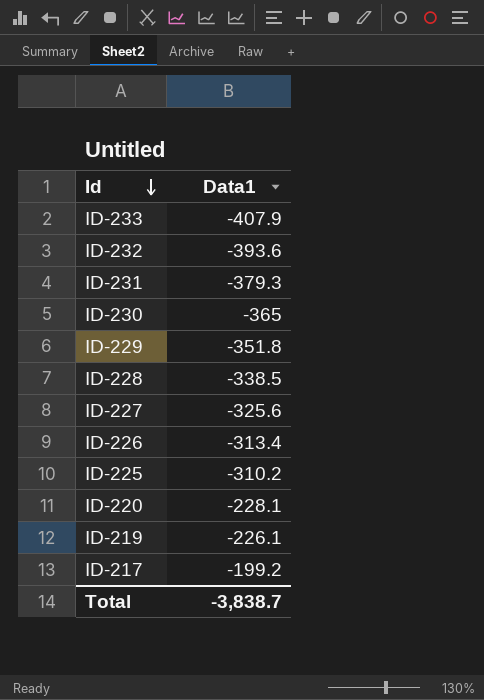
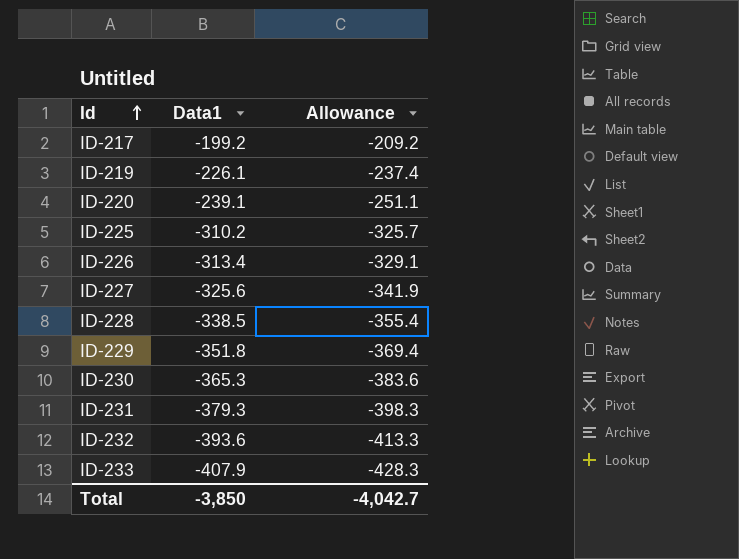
row order: Id descending -> Id ascending
column Allowance | formula: none -> [Data1] * 1.05
ID-220 | Data1: -228.1 -> -239.1
ID-230 | Data1: -365 -> -365.3
Total | Data1: -3,838.7 -> -3,850

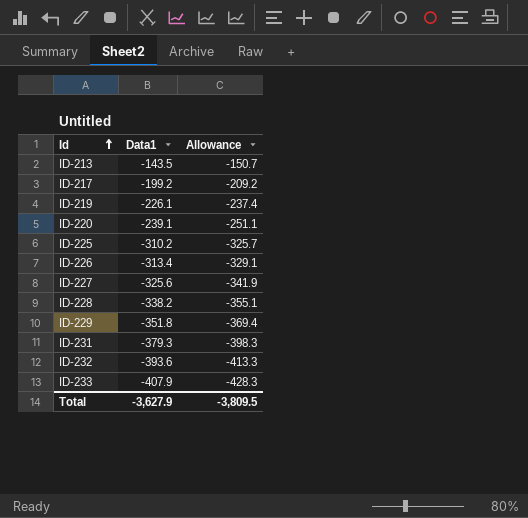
row ID-230: -365.3 | -383.6 -> none
row ID-213: none -> -143.5 | -150.7
ID-228 | Data1: -338.5 -> -338.2
ID-228 | Allowance: -355.4 -> -355.1
Total | Data1: -3,850 -> -3,627.9
Total | Allowance: -4,042.7 -> -3,809.5

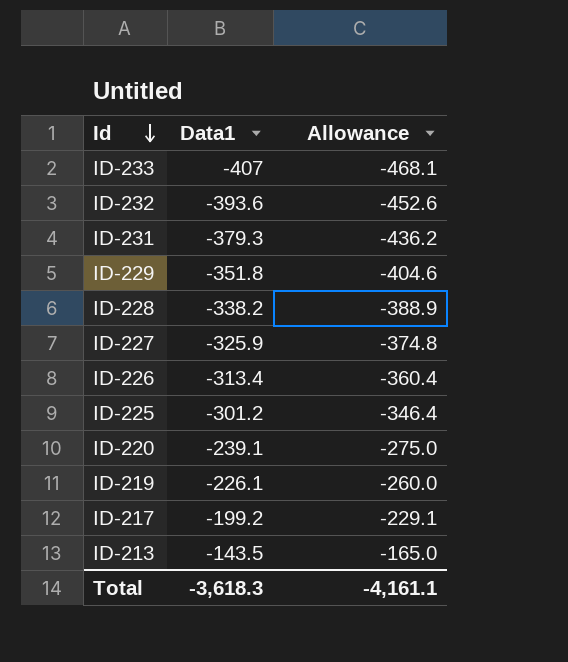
row order: Id ascending -> Id descending
column Allowance | formula: [Data1] * 1.05 -> [Data1] * 1.15
ID-233 | Data1: -407.9 -> -407
ID-227 | Data1: -325.6 -> -325.9
ID-225 | Data1: -310.2 -> -301.2
Total | Data1: -3,627.9 -> -3,618.3
Total | Allowance: -3,809.5 -> -4,161.1

